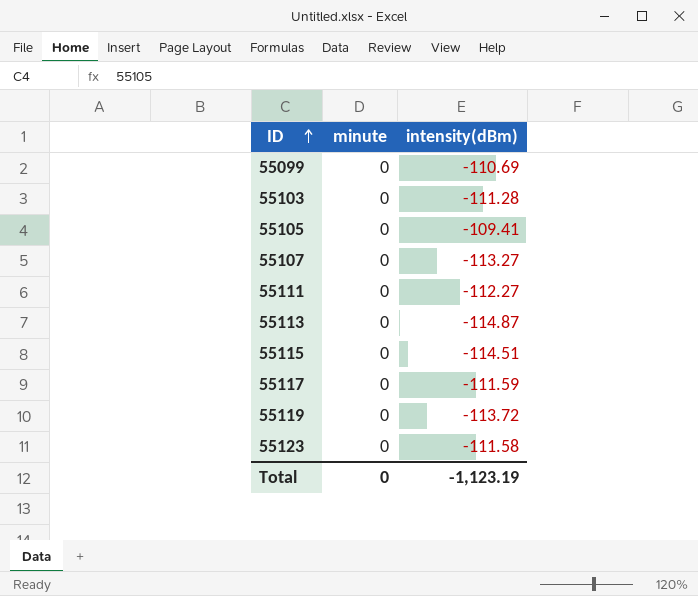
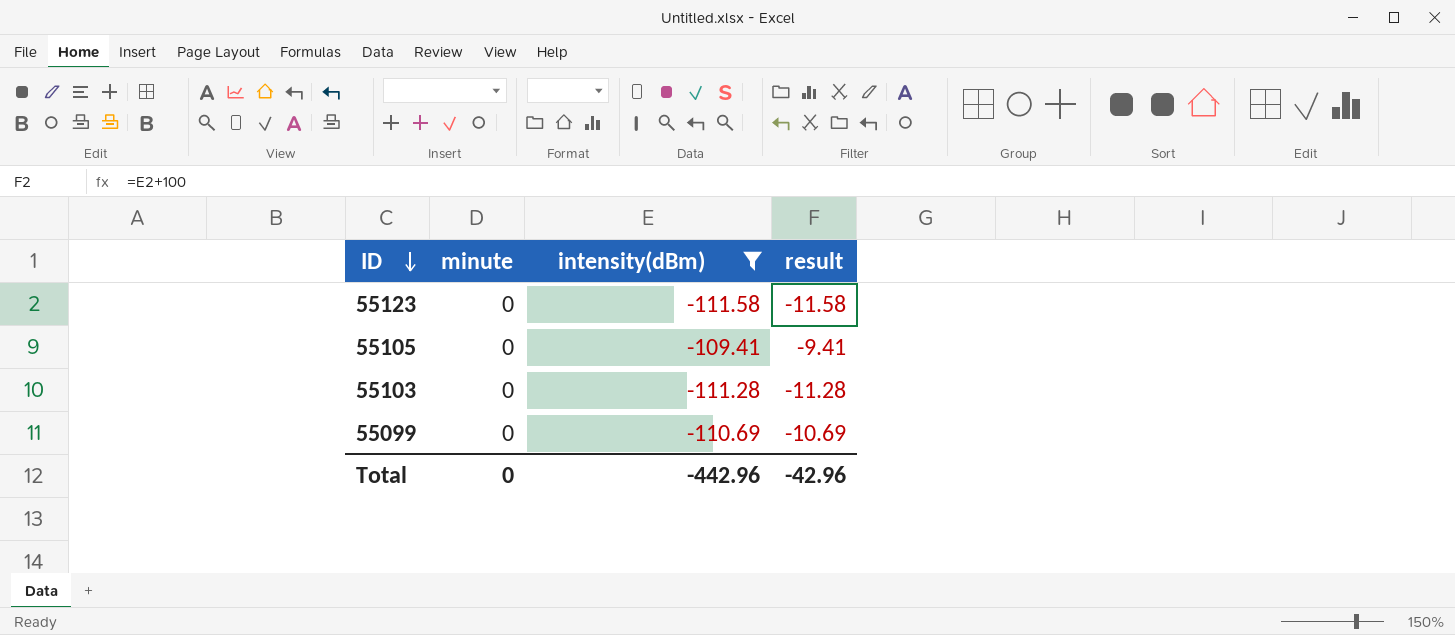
filter: none -> intensity(dBm) >= -111.58
row order: ID ascending -> ID descending
column result | formula: none -> [intensity(dBm)] + 100
Total | intensity(dBm): -1,123.19 -> -442.96

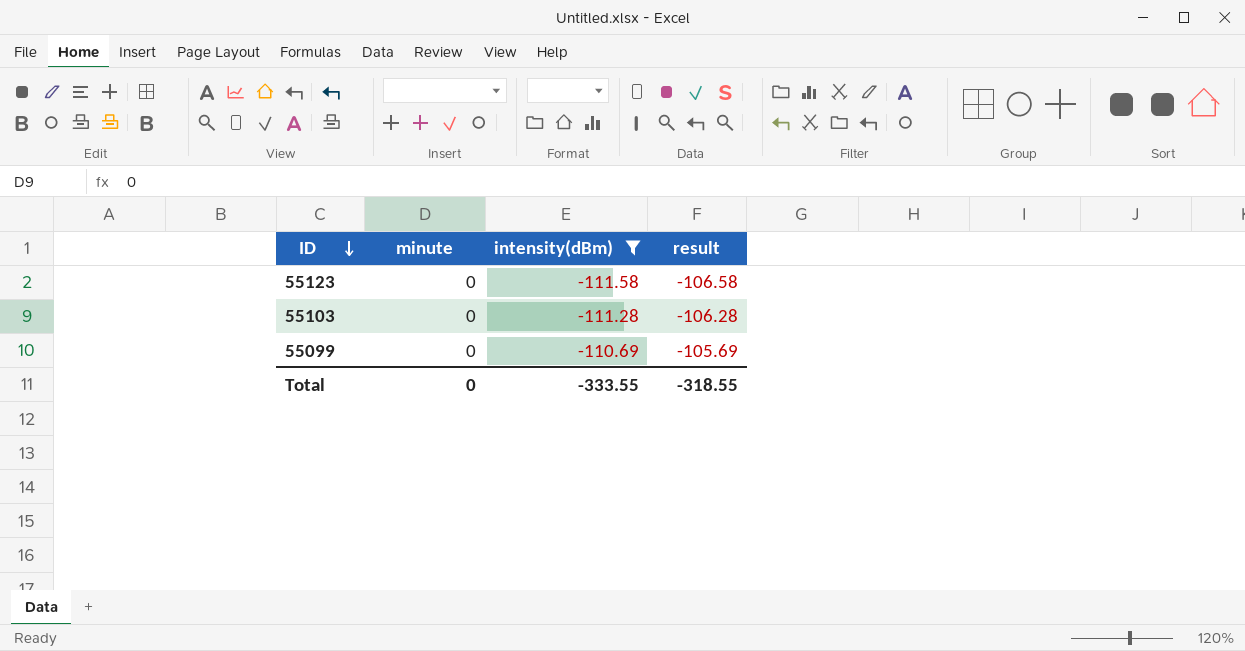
column result | formula: [intensity(dBm)] + 100 -> [intensity(dBm)] + 5
row 55105: 0 | -109.41 | -9.41 -> none
Total | intensity(dBm): -442.96 -> -333.55
Total | result: -42.96 -> -318.55

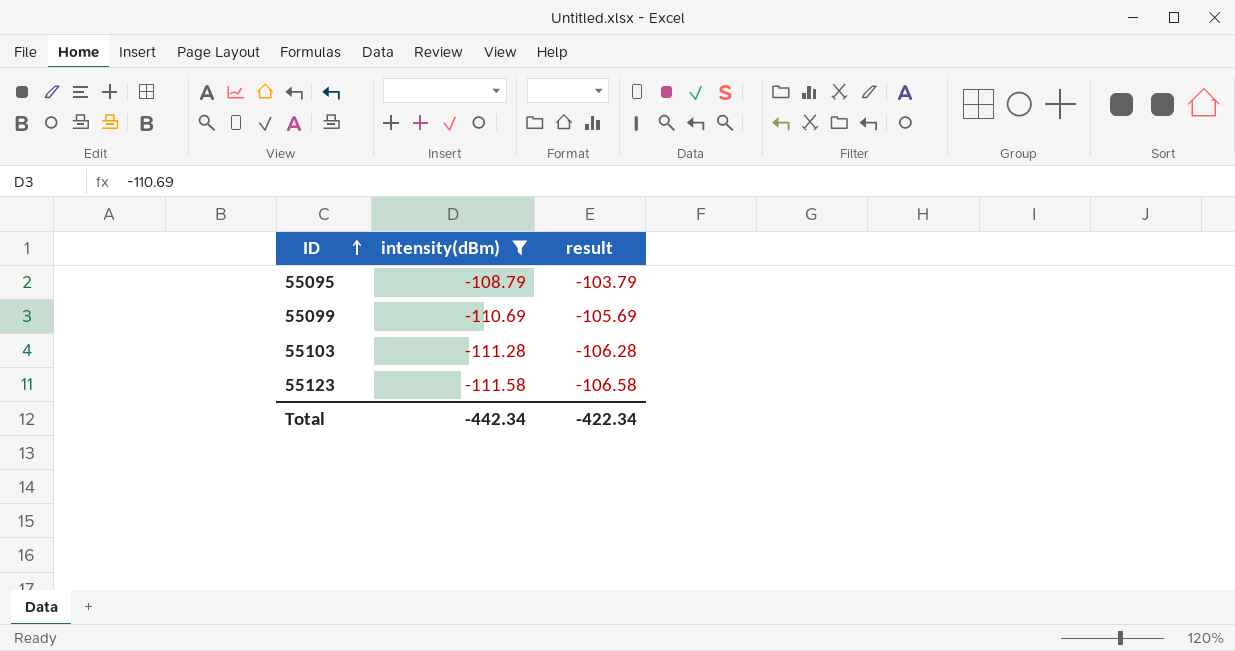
row order: ID descending -> ID ascending
column minute | position: 2 -> none
row 55095: none -> -108.79 | -103.79
Total | intensity(dBm): -333.55 -> -442.34
Total | result: -318.55 -> -422.34

